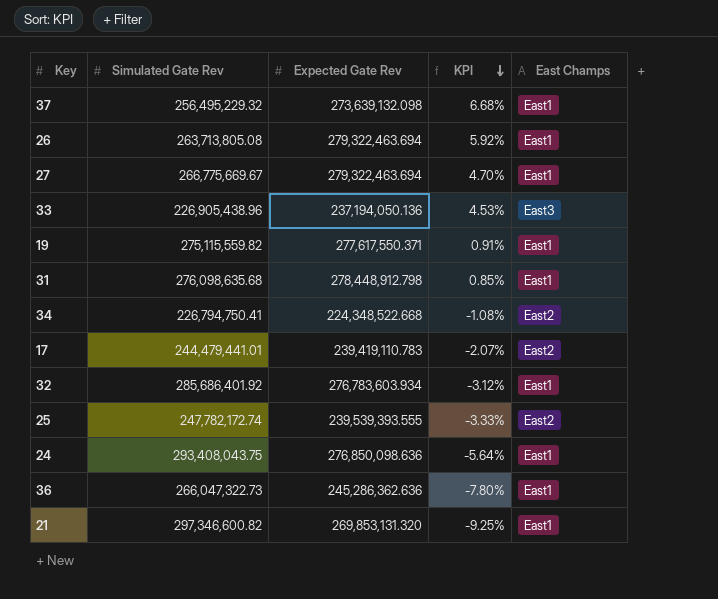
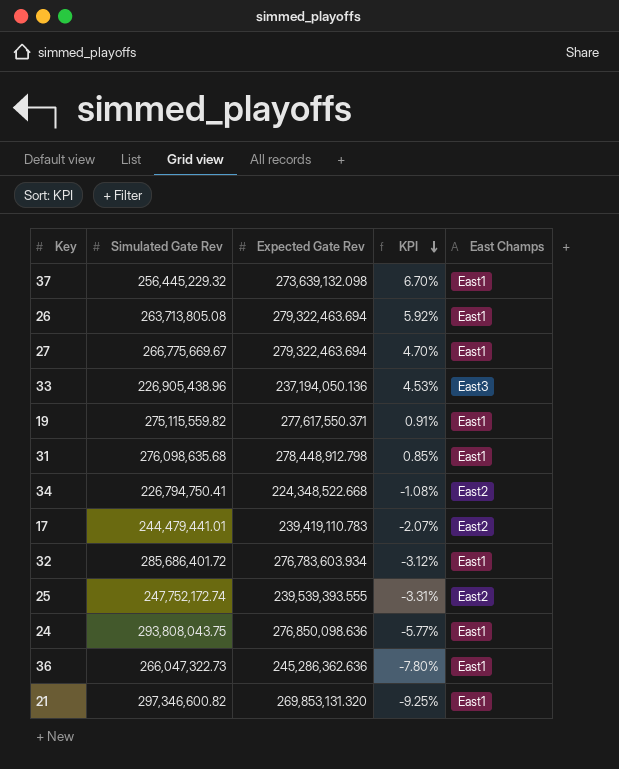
37 | Simulated Gate Rev: 256,495,229.32 -> 256,445,229.32
37 | KPI: 6.68% -> 6.70%
32 | Simulated Gate Rev: 285,686,401.92 -> 285,686,401.72
25 | Simulated Gate Rev: 247,782,172.74 -> 247,752,172.74
25 | KPI: -3.33% -> -3.31%
24 | Simulated Gate Rev: 293,408,043.75 -> 293,808,043.75
24 | KPI: -5.64% -> -5.77%

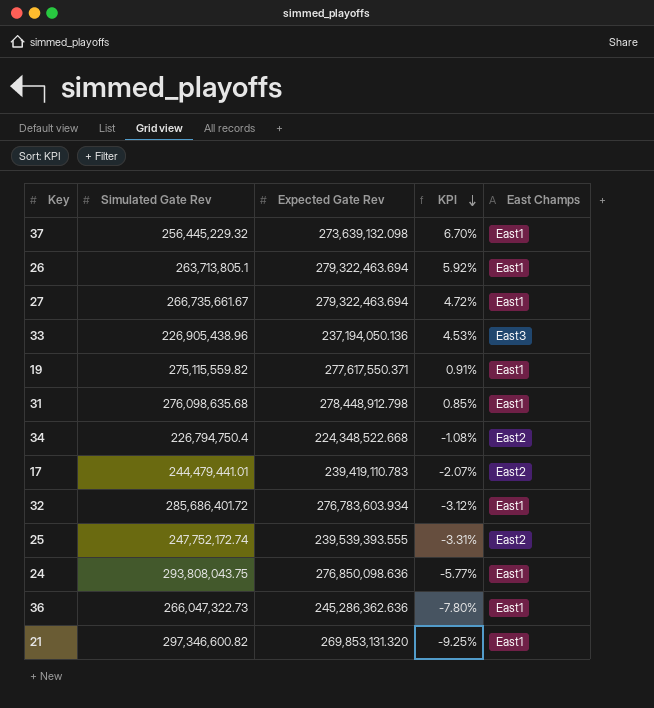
26 | Simulated Gate Rev: 263,713,805.08 -> 263,713,805.1
27 | Simulated Gate Rev: 266,775,669.67 -> 266,735,661.67
27 | KPI: 4.70% -> 4.72%
34 | Simulated Gate Rev: 226,794,750.41 -> 226,794,750.4

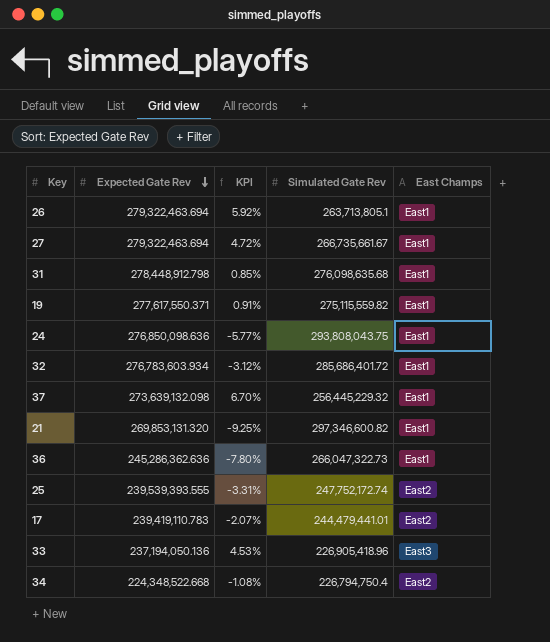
row order: KPI descending -> Expected Gate Rev descending
column Simulated Gate Rev | position: 2 -> 4
33 | Simulated Gate Rev: 226,905,438.96 -> 226,905,418.96

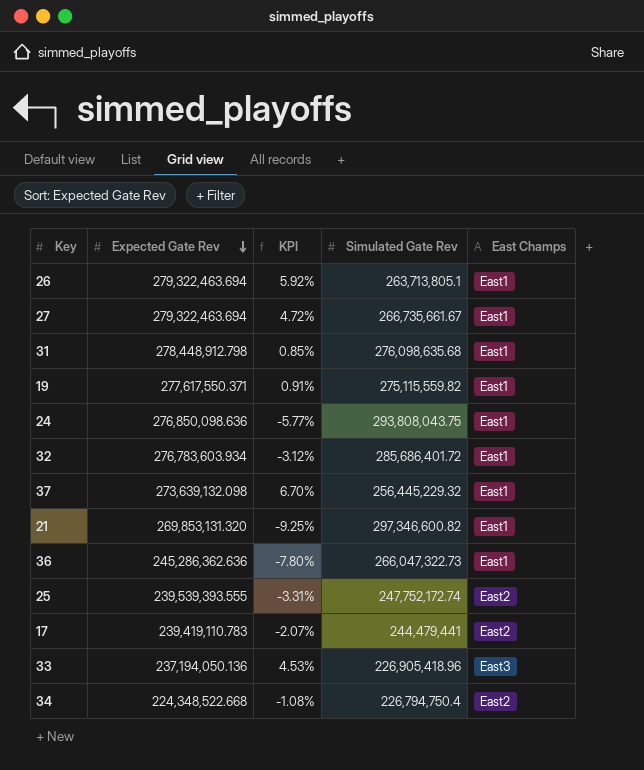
17 | Simulated Gate Rev: 244,479,441.01 -> 244,479,441

